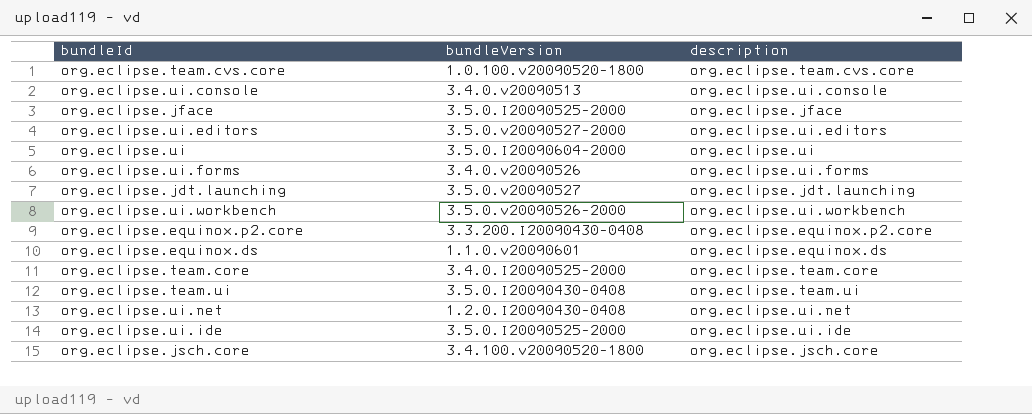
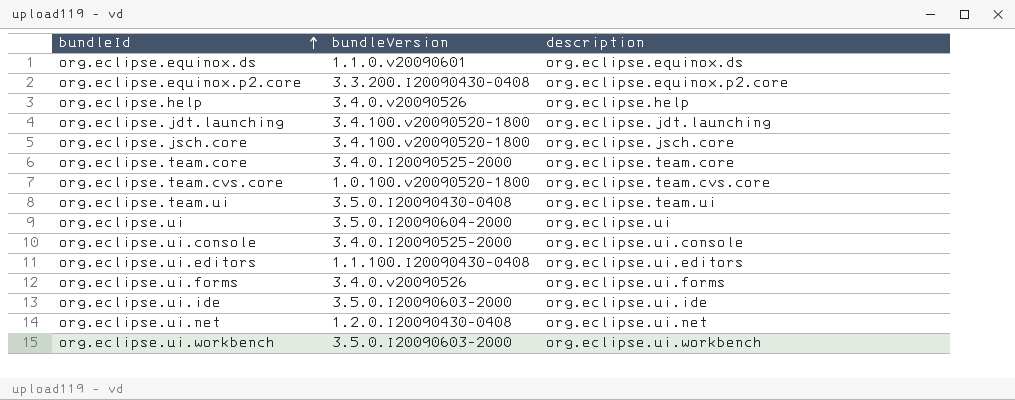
row order: none -> bundleId ascending
row org.eclipse.jface: 3.5.0.I20090525-2000 | org.eclipse.jface -> none
row org.eclipse.help: none -> 3.4.0.v20090526 | org.eclipse.help
org.eclipse.jdt.launching | bundleVersion: 3.5.0.v20090527 -> 3.4.100.v20090520-1800
org.eclipse.ui.console | bundleVersion: 3.4.0.v20090513 -> 3.4.0.I20090525-2000
org.eclipse.ui.editors | bundleVersion: 3.5.0.v20090527-2000 -> 1.1.100.I20090430-0408
org.eclipse.ui.ide | bundleVersion: 3.5.0.I20090525-2000 -> 3.5.0.I20090603-2000
org.eclipse.ui.workbench | bundleVersion: 3.5.0.v20090526-2000 -> 3.5.0.I20090603-2000

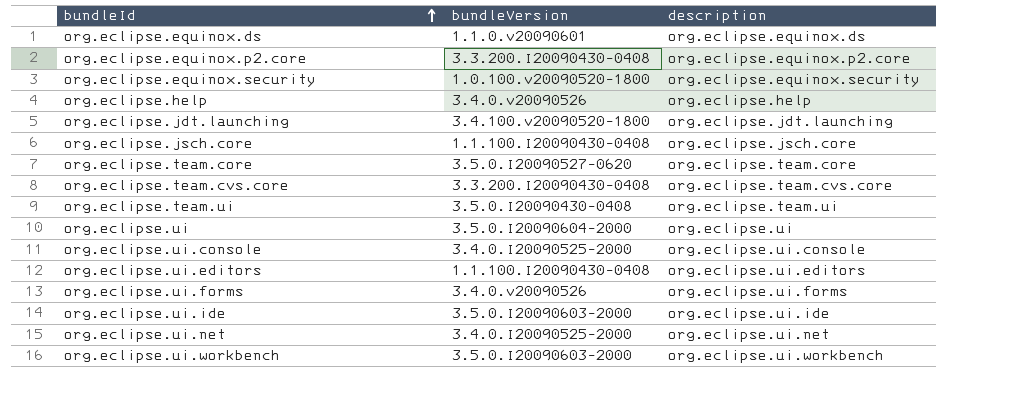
row org.eclipse.equinox.security: none -> 1.0.100.v20090520-1800 | org.eclipse.equinox.security
org.eclipse.jsch.core | bundleVersion: 3.4.100.v20090520-1800 -> 1.1.100.I20090430-0408
org.eclipse.team.core | bundleVersion: 3.4.0.I20090525-2000 -> 3.5.0.I20090527-0620
org.eclipse.team.cvs.core | bundleVersion: 1.0.100.v20090520-1800 -> 3.3.200.I20090430-0408
org.eclipse.ui.net | bundleVersion: 1.2.0.I20090430-0408 -> 3.4.0.I20090525-2000

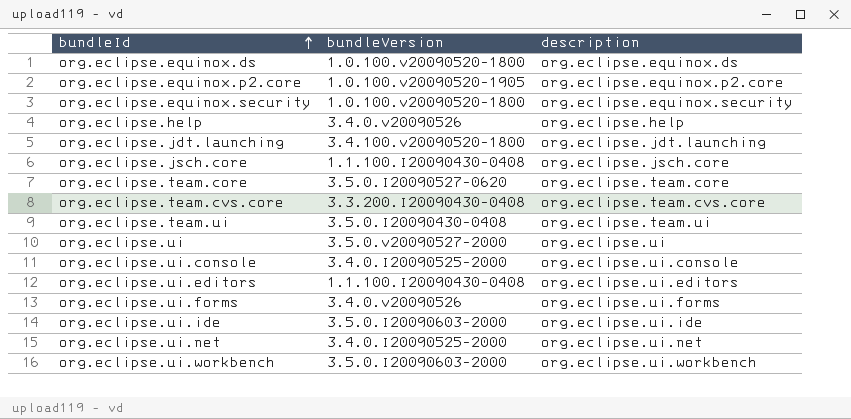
org.eclipse.equinox.ds | bundleVersion: 1.1.0.v20090601 -> 1.0.100.v20090520-1800
org.eclipse.equinox.p2.core | bundleVersion: 3.3.200.I20090430-0408 -> 1.0.100.v20090520-1905
org.eclipse.ui | bundleVersion: 3.5.0.I20090604-2000 -> 3.5.0.v20090527-2000

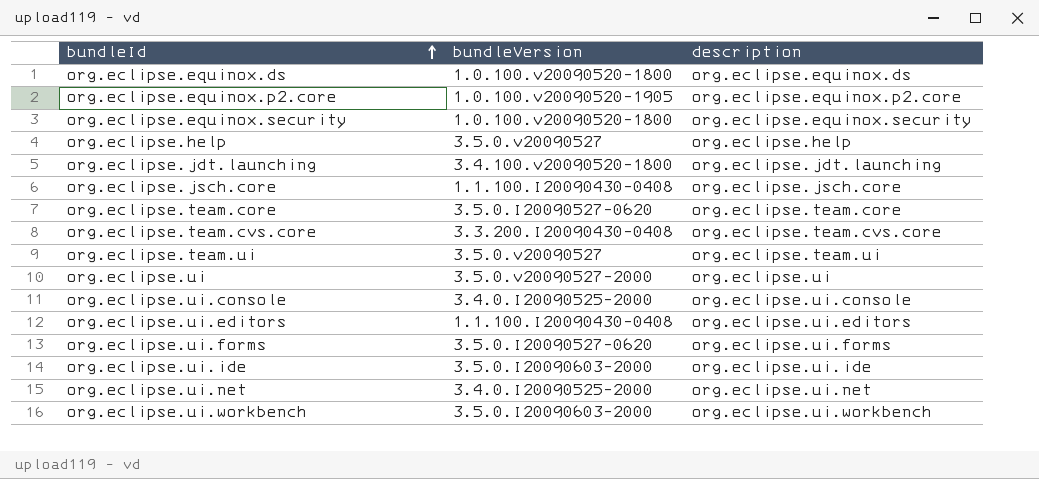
org.eclipse.help | bundleVersion: 3.4.0.v20090526 -> 3.5.0.v20090527
org.eclipse.team.ui | bundleVersion: 3.5.0.I20090430-0408 -> 3.5.0.v20090527
org.eclipse.ui.forms | bundleVersion: 3.4.0.v20090526 -> 3.5.0.I20090527-0620

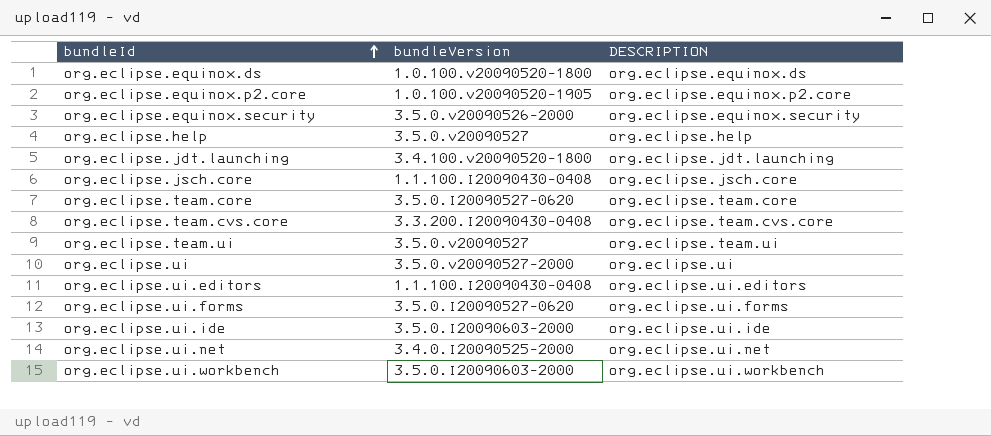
column name: description -> DESCRIPTION
row org.eclipse.ui.console: 3.4.0.I20090525-2000 | org.eclipse.ui.console -> none
org.eclipse.equinox.security | bundleVersion: 1.0.100.v20090520-1800 -> 3.5.0.v20090526-2000

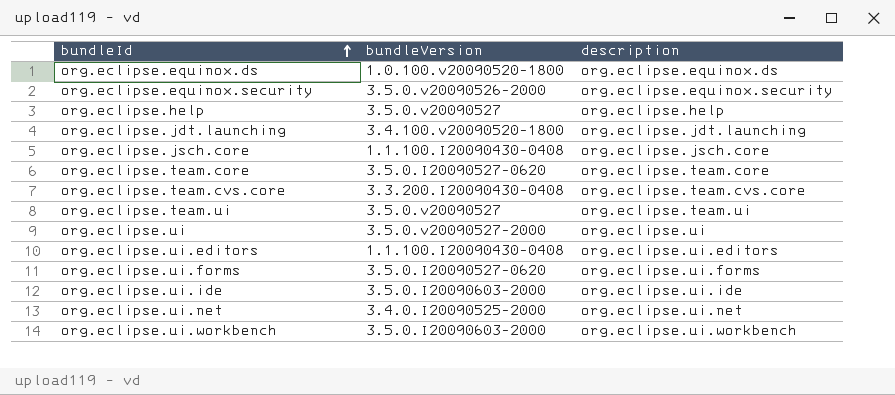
column name: DESCRIPTION -> description
row org.eclipse.equinox.p2.core: 1.0.100.v20090520-1905 | org.eclipse.equinox.p2.core -> none

